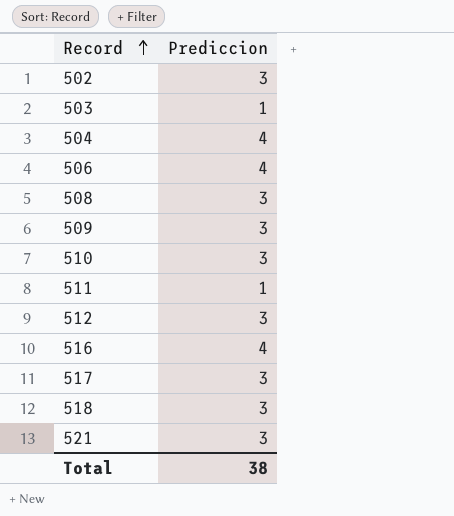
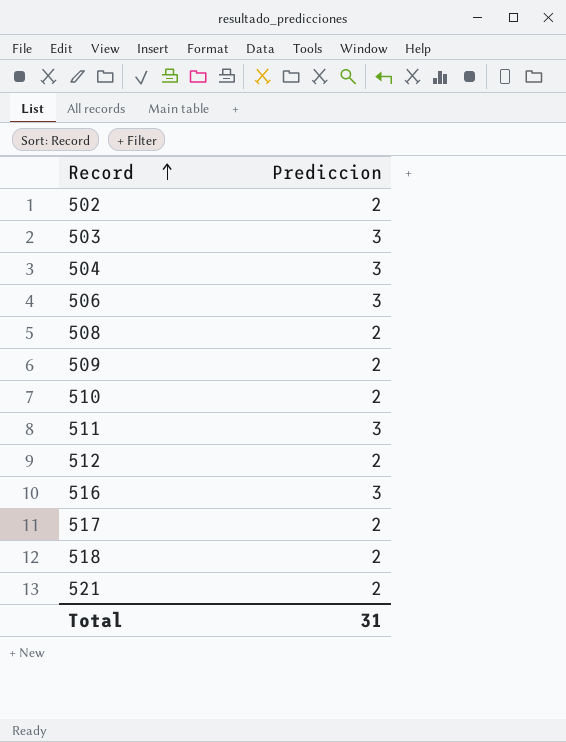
502 | Prediccion: 3 -> 2
503 | Prediccion: 1 -> 3
504 | Prediccion: 4 -> 3
506 | Prediccion: 4 -> 3
508 | Prediccion: 3 -> 2
509 | Prediccion: 3 -> 2
510 | Prediccion: 3 -> 2
511 | Prediccion: 1 -> 3
512 | Prediccion: 3 -> 2
516 | Prediccion: 4 -> 3
517 | Prediccion: 3 -> 2
518 | Prediccion: 3 -> 2
521 | Prediccion: 3 -> 2
Total | Prediccion: 38 -> 31

